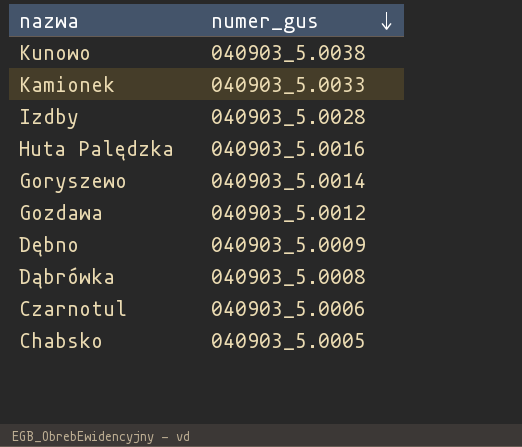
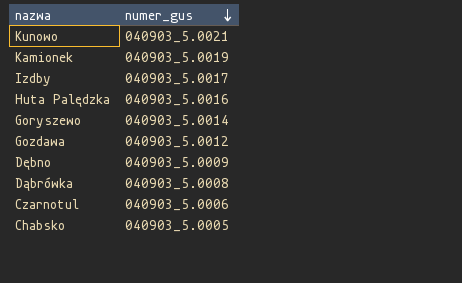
Kunowo | numer_gus: 040903_5.0038 -> 040903_5.0021
Kamionek | numer_gus: 040903_5.0033 -> 040903_5.0019
Izdby | numer_gus: 040903_5.0028 -> 040903_5.0017

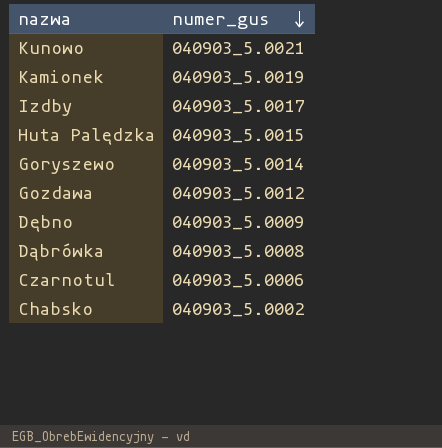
Huta Palędzka | numer_gus: 040903_5.0016 -> 040903_5.0015
Chabsko | numer_gus: 040903_5.0005 -> 040903_5.0002

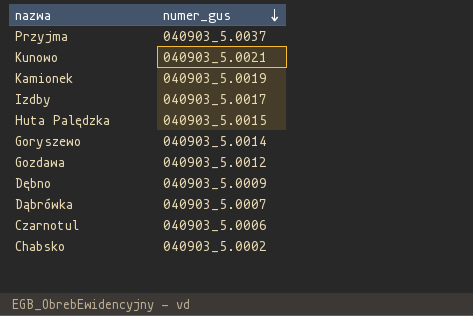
row Przyjma: none -> 040903_5.0037
Dąbrówka | numer_gus: 040903_5.0008 -> 040903_5.0007

